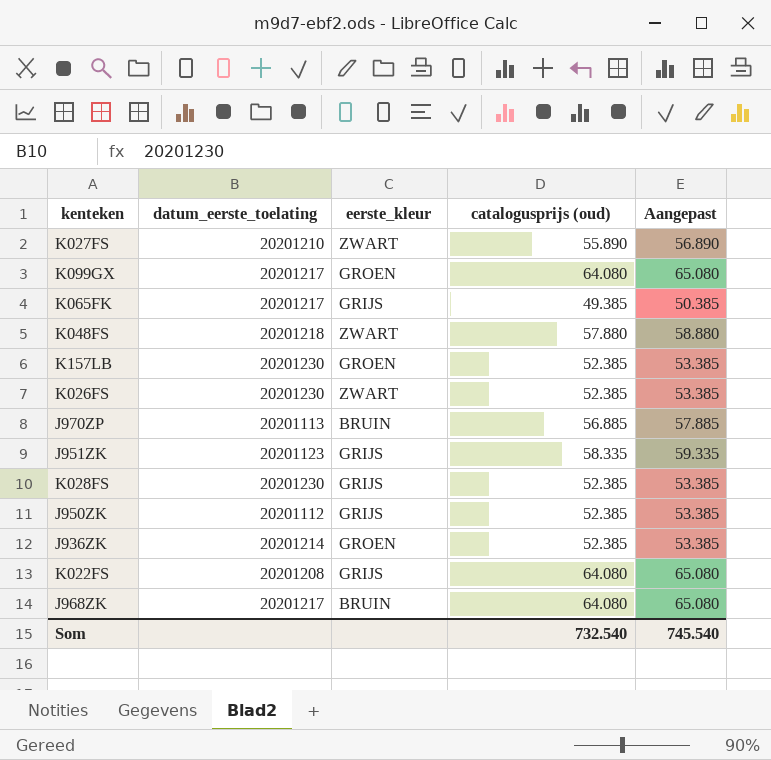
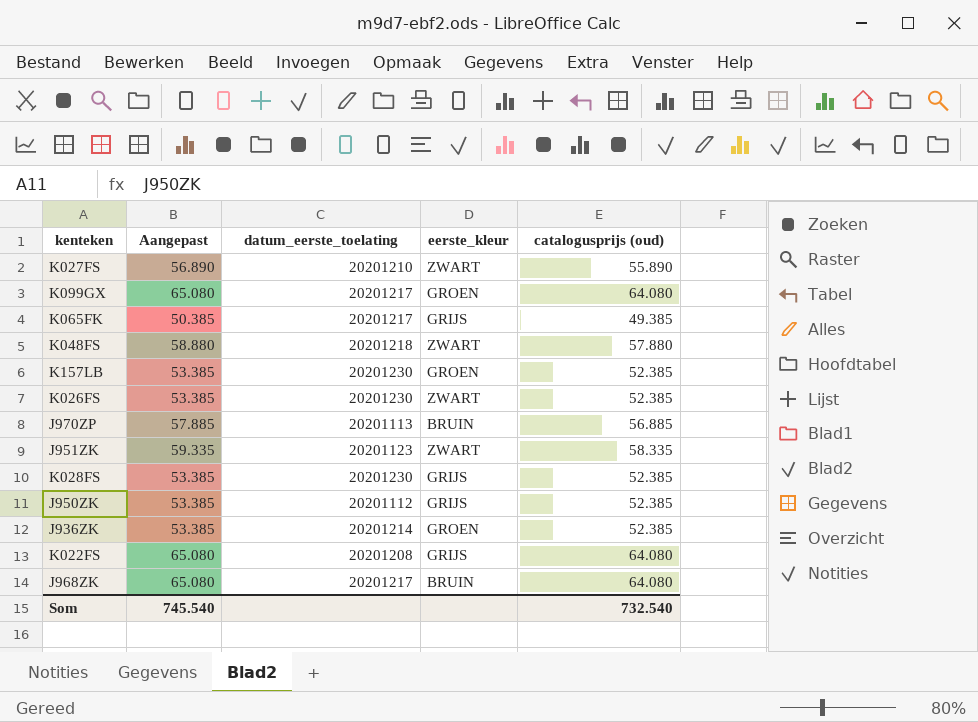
column Aangepast | position: 5 -> 2
J951ZK | eerste_kleur: GRIJS -> ZWART

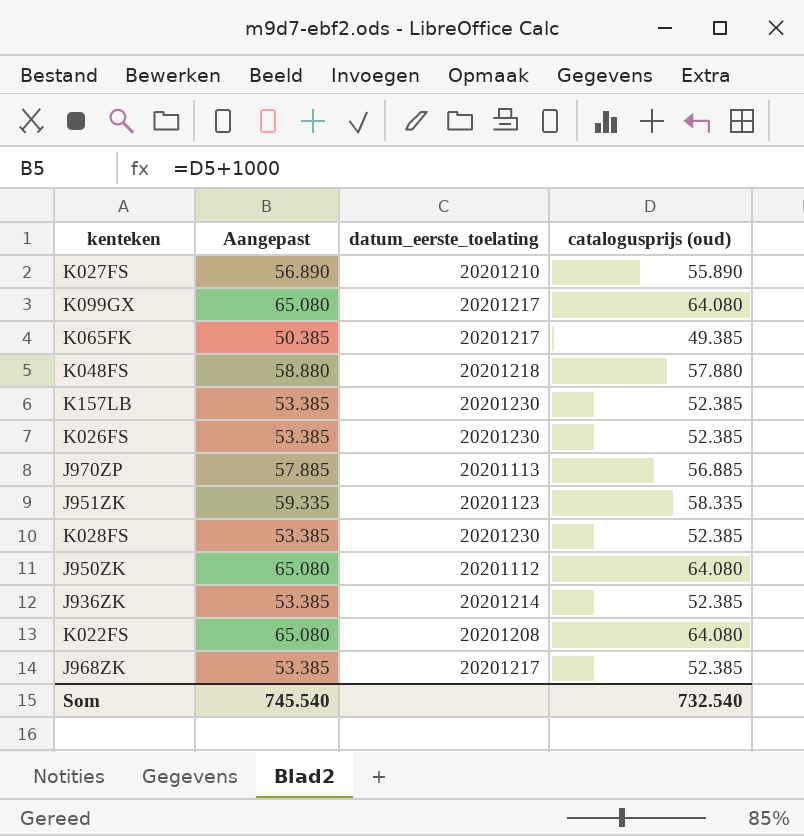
column eerste_kleur | position: 4 -> none
J950ZK | Aangepast: 53.385 -> 65.080
J950ZK | catalogusprijs (oud): 52.385 -> 64.080
J968ZK | Aangepast: 65.080 -> 53.385
J968ZK | catalogusprijs (oud): 64.080 -> 52.385

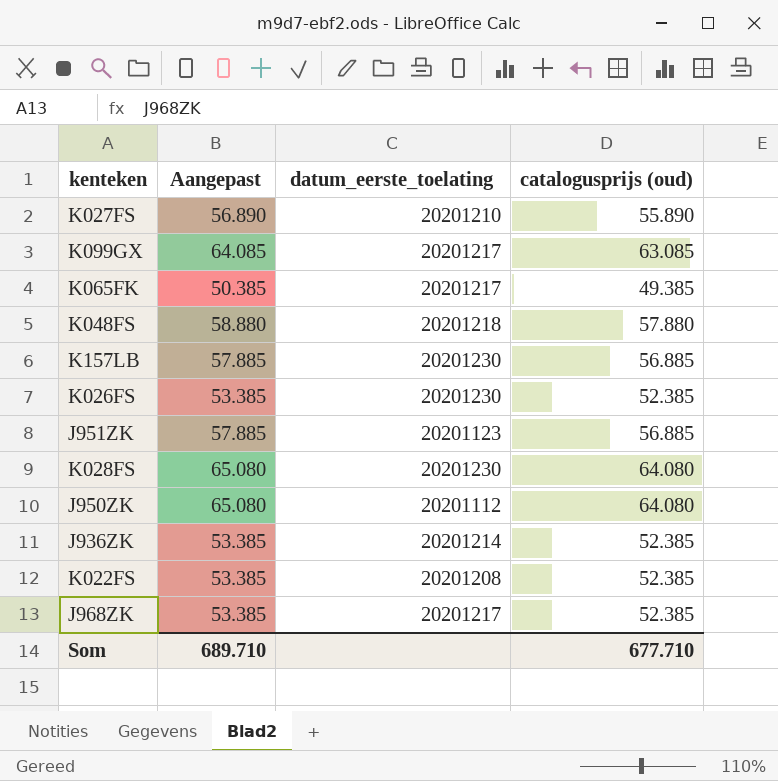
row J970ZP: 57.885 | 20201113 | 56.885 -> none
K099GX | Aangepast: 65.080 -> 64.085
K099GX | catalogusprijs (oud): 64.080 -> 63.085
K157LB | Aangepast: 53.385 -> 57.885
K157LB | catalogusprijs (oud): 52.385 -> 56.885
J951ZK | Aangepast: 59.335 -> 57.885
J951ZK | catalogusprijs (oud): 58.335 -> 56.885
K028FS | Aangepast: 53.385 -> 65.080
K028FS | catalogusprijs (oud): 52.385 -> 64.080
K022FS | Aangepast: 65.080 -> 53.385
K022FS | catalogusprijs (oud): 64.080 -> 52.385
Som | Aangepast: 745.540 -> 689.710
Som | catalogusprijs (oud): 732.540 -> 677.710

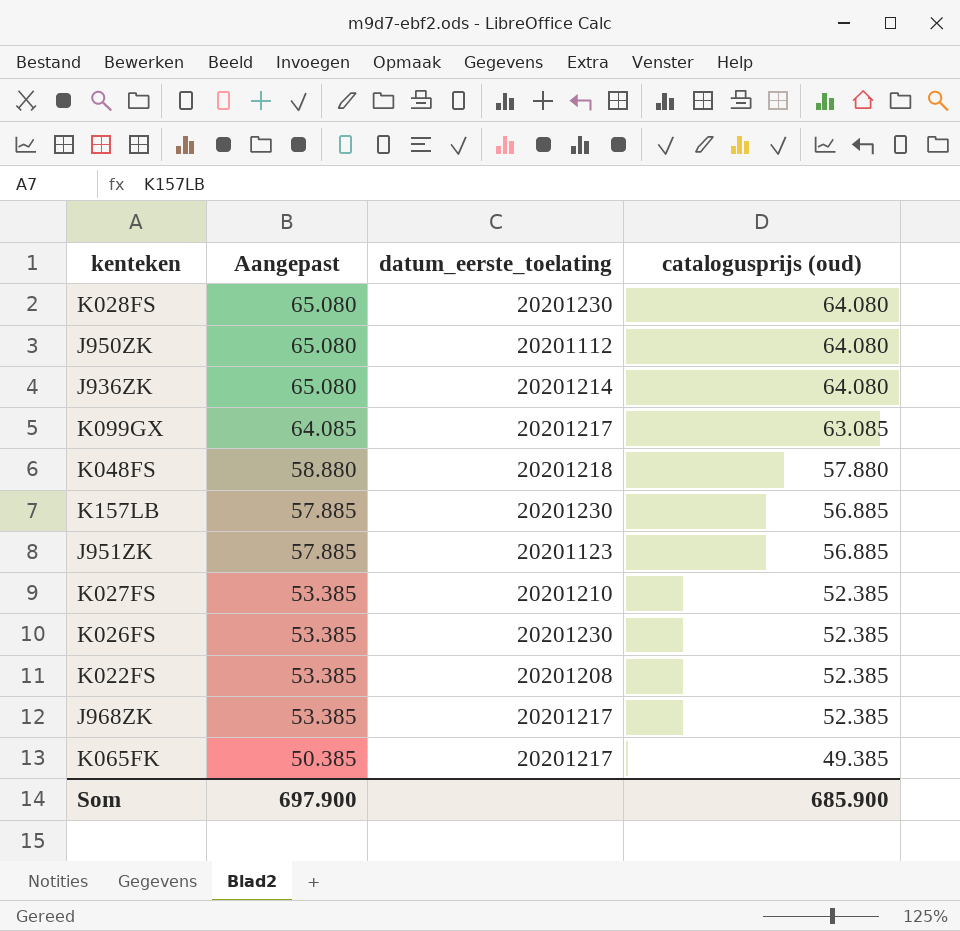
row order: none -> Aangepast descending
J936ZK | Aangepast: 53.385 -> 65.080
J936ZK | catalogusprijs (oud): 52.385 -> 64.080
K027FS | Aangepast: 56.890 -> 53.385
K027FS | catalogusprijs (oud): 55.890 -> 52.385
Som | Aangepast: 689.710 -> 697.900
Som | catalogusprijs (oud): 677.710 -> 685.900

